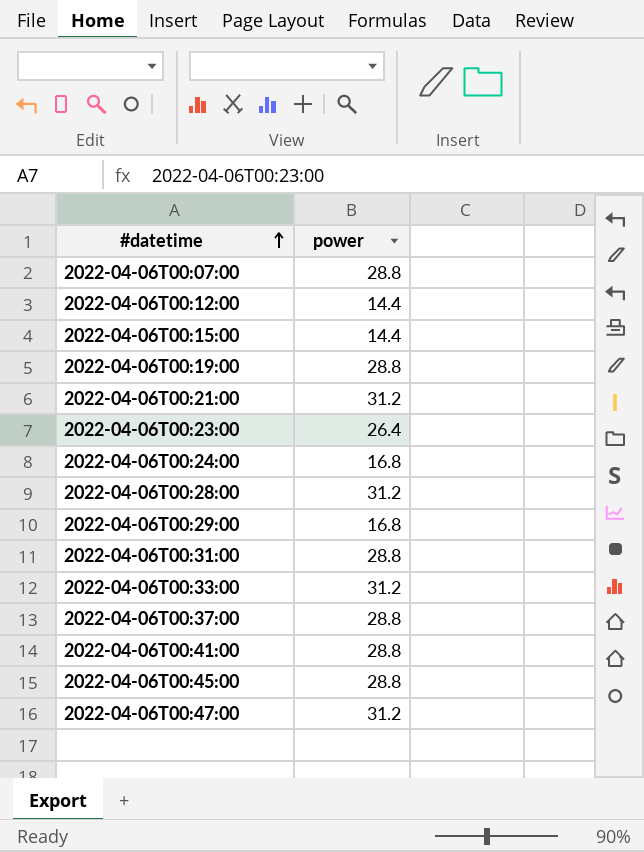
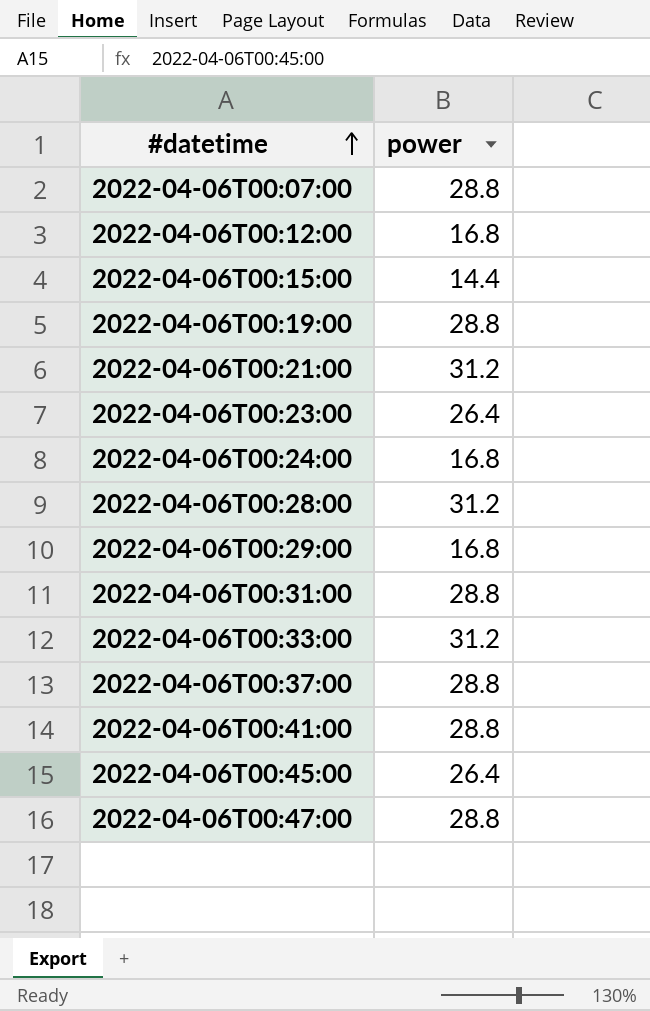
2022-04-06T00:12:00 | power: 14.4 -> 16.8
2022-04-06T00:45:00 | power: 28.8 -> 26.4
2022-04-06T00:47:00 | power: 31.2 -> 28.8

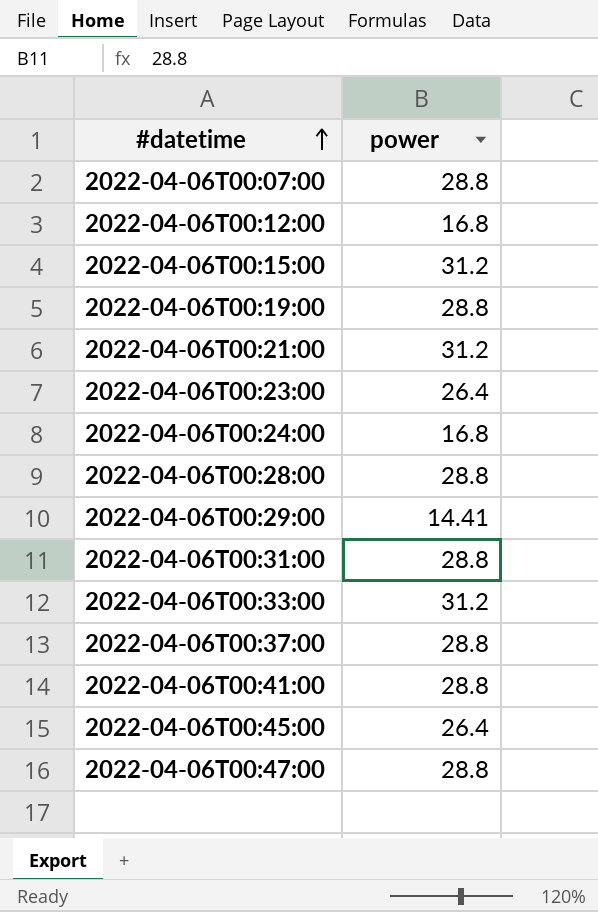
2022-04-06T00:15:00 | power: 14.4 -> 31.2
2022-04-06T00:28:00 | power: 31.2 -> 28.8
2022-04-06T00:29:00 | power: 16.8 -> 14.41

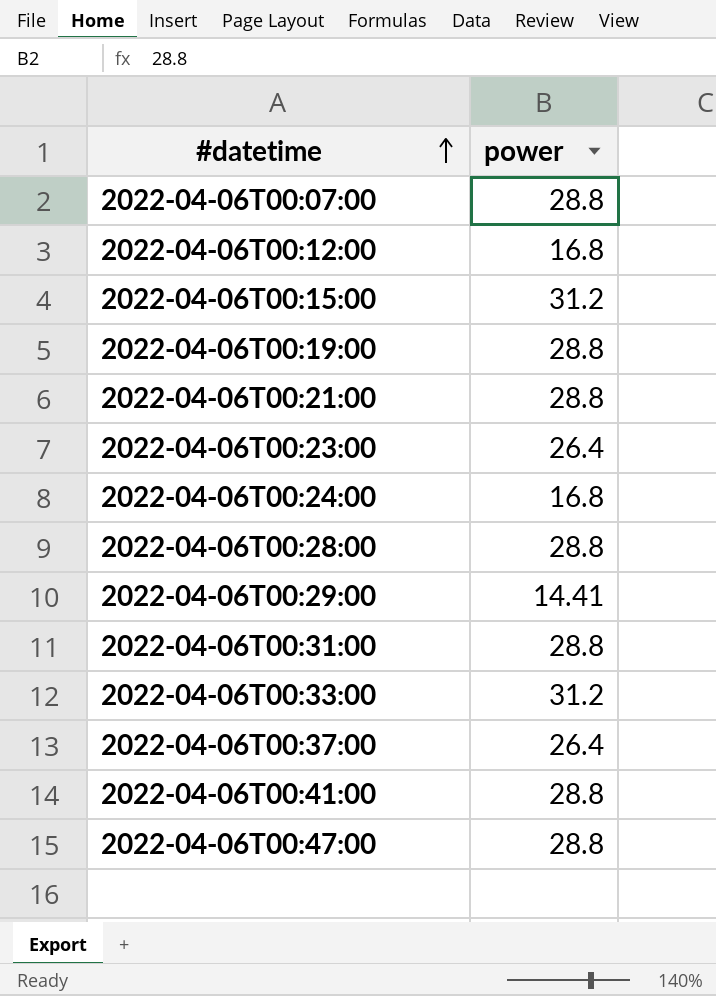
row 2022-04-06T00:45:00: 26.4 -> none
2022-04-06T00:21:00 | power: 31.2 -> 28.8
2022-04-06T00:37:00 | power: 28.8 -> 26.4

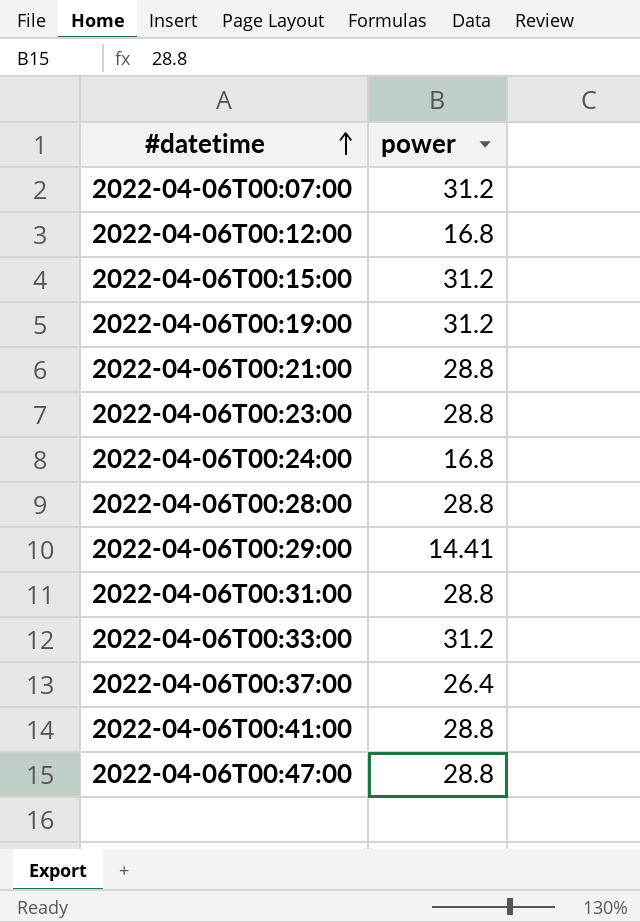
2022-04-06T00:07:00 | power: 28.8 -> 31.2
2022-04-06T00:19:00 | power: 28.8 -> 31.2
2022-04-06T00:23:00 | power: 26.4 -> 28.8

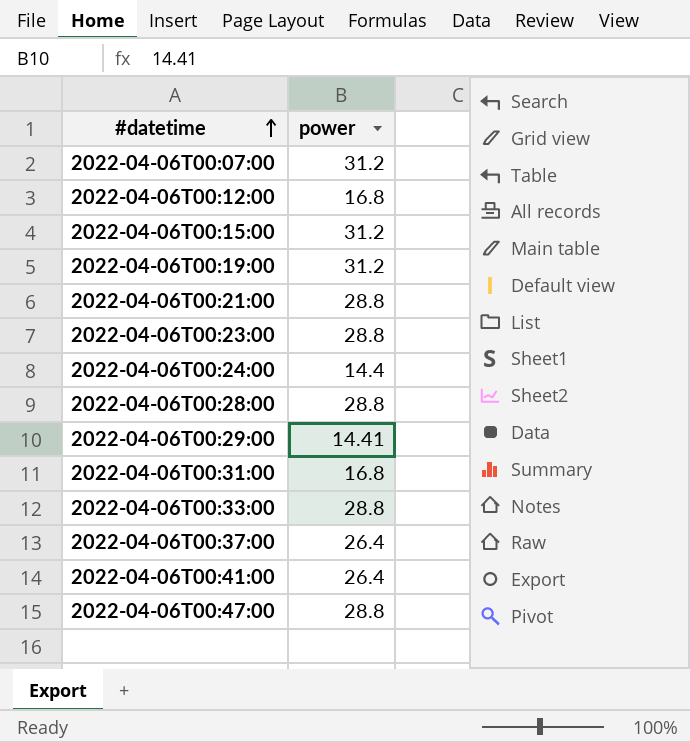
2022-04-06T00:24:00 | power: 16.8 -> 14.4
2022-04-06T00:31:00 | power: 28.8 -> 16.8
2022-04-06T00:33:00 | power: 31.2 -> 28.8
2022-04-06T00:41:00 | power: 28.8 -> 26.4

